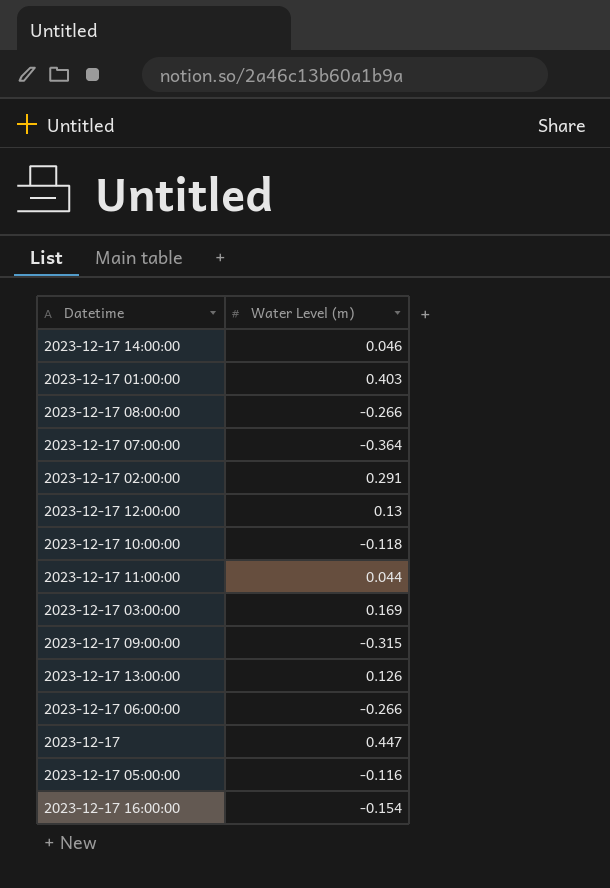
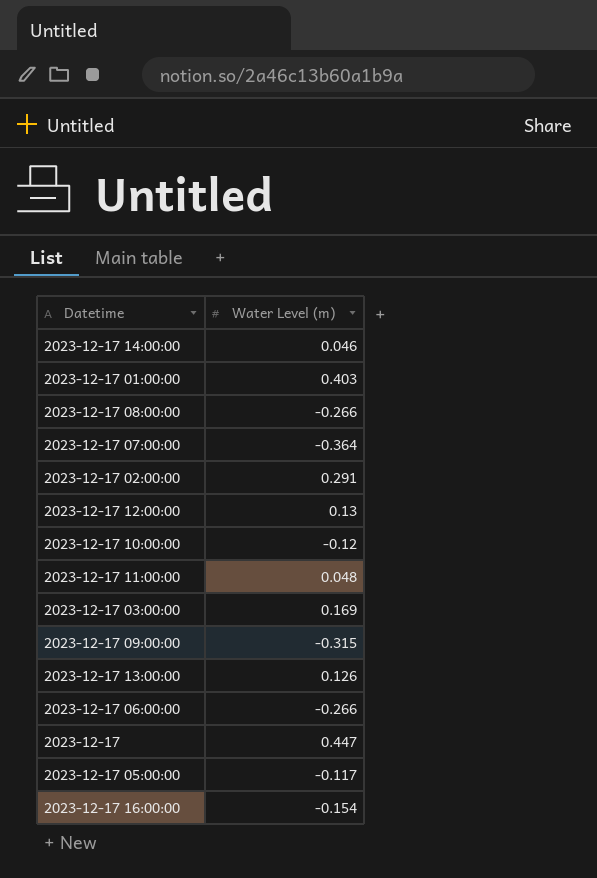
2023-12-17 10:00:00 | Water Level (m): -0.118 -> -0.12
2023-12-17 11:00:00 | Water Level (m): 0.044 -> 0.048
2023-12-17 05:00:00 | Water Level (m): -0.116 -> -0.117

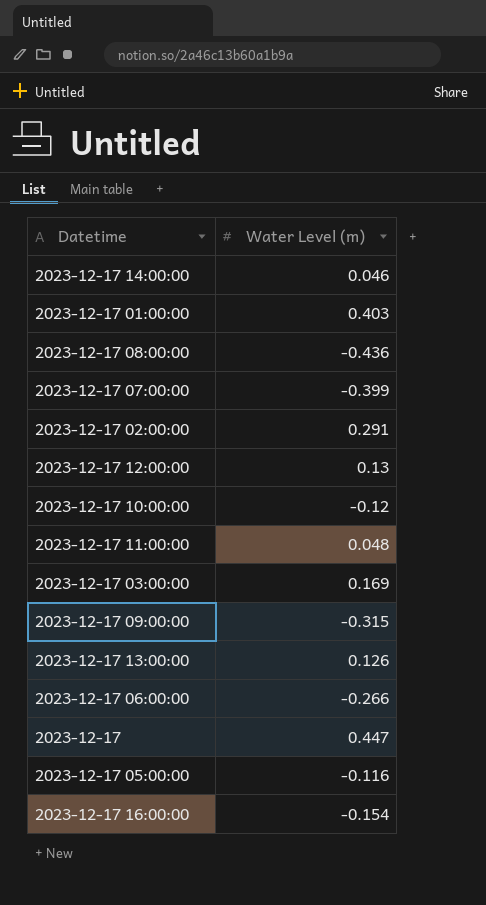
2023-12-17 08:00:00 | Water Level (m): -0.266 -> -0.436
2023-12-17 07:00:00 | Water Level (m): -0.364 -> -0.399
2023-12-17 05:00:00 | Water Level (m): -0.117 -> -0.116

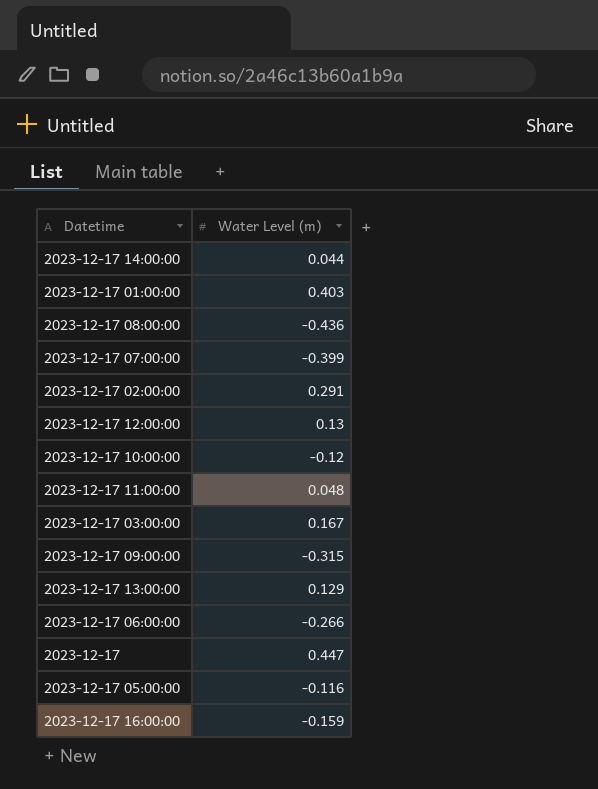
2023-12-17 14:00:00 | Water Level (m): 0.046 -> 0.044
2023-12-17 03:00:00 | Water Level (m): 0.169 -> 0.167
2023-12-17 13:00:00 | Water Level (m): 0.126 -> 0.129
2023-12-17 16:00:00 | Water Level (m): -0.154 -> -0.159

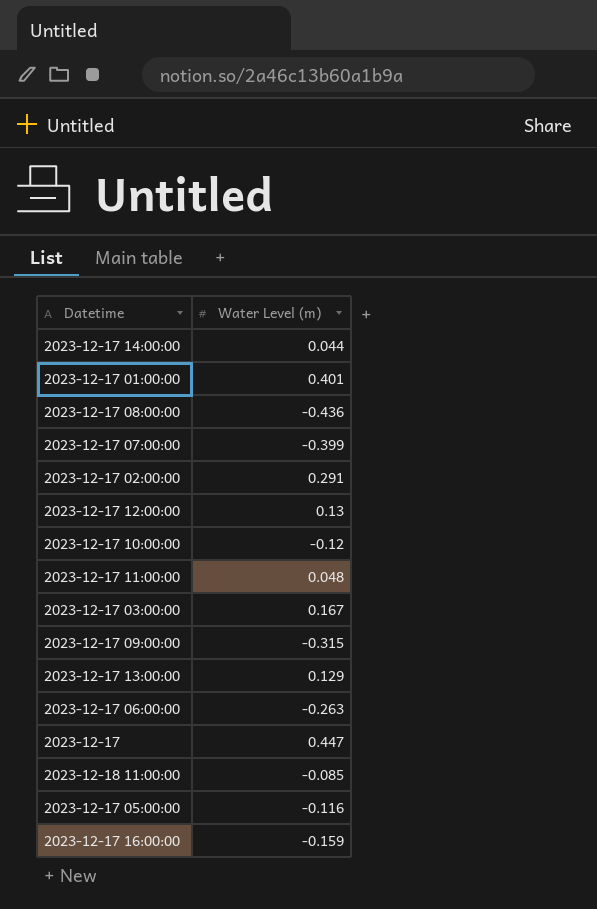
2023-12-17 01:00:00 | Water Level (m): 0.403 -> 0.401
2023-12-17 06:00:00 | Water Level (m): -0.266 -> -0.263
row 2023-12-18 11:00:00: none -> -0.085

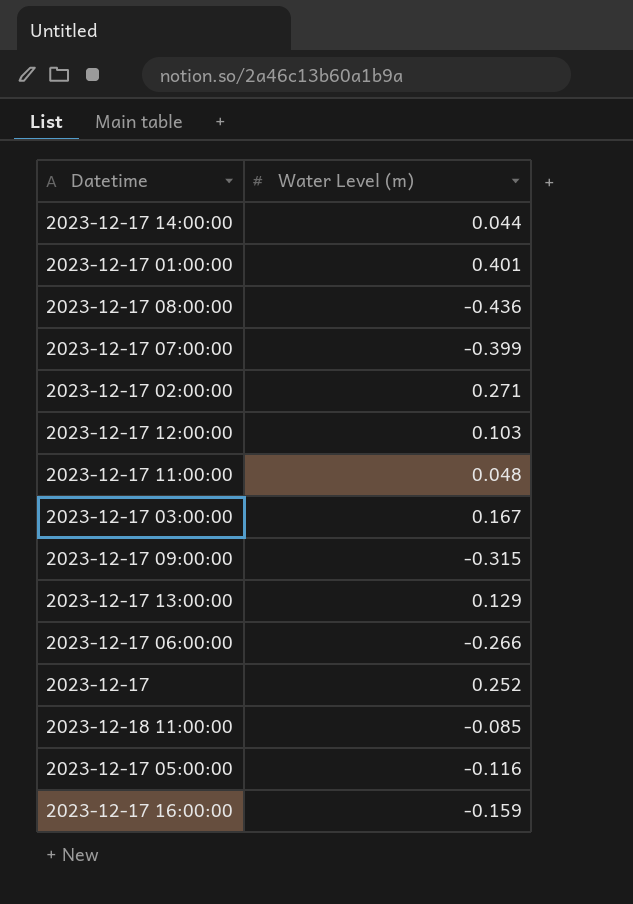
row 2023-12-17 10:00:00: -0.12 -> none
2023-12-17 02:00:00 | Water Level (m): 0.291 -> 0.271
2023-12-17 12:00:00 | Water Level (m): 0.13 -> 0.103
2023-12-17 06:00:00 | Water Level (m): -0.263 -> -0.266
2023-12-17 | Water Level (m): 0.447 -> 0.252

